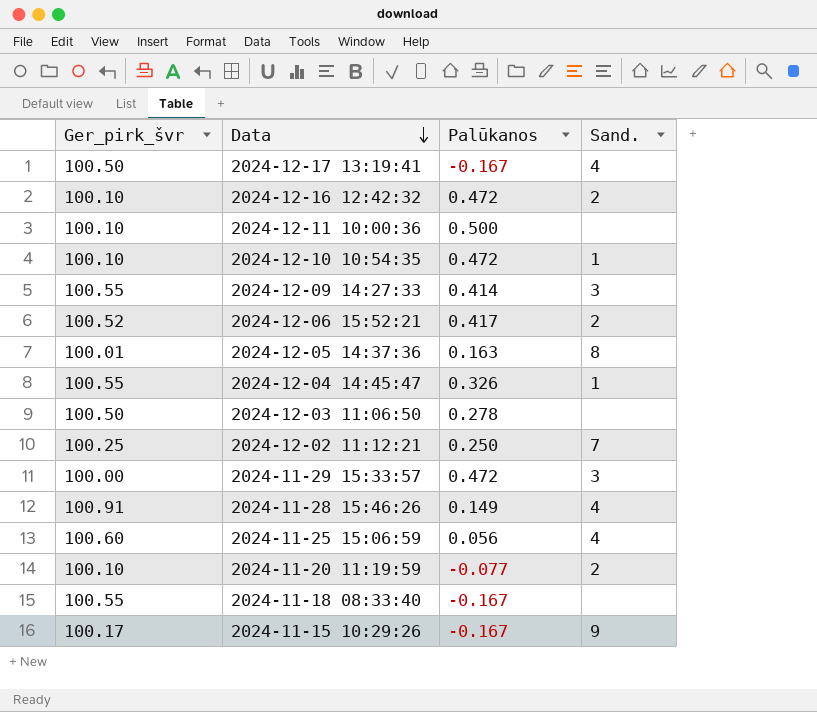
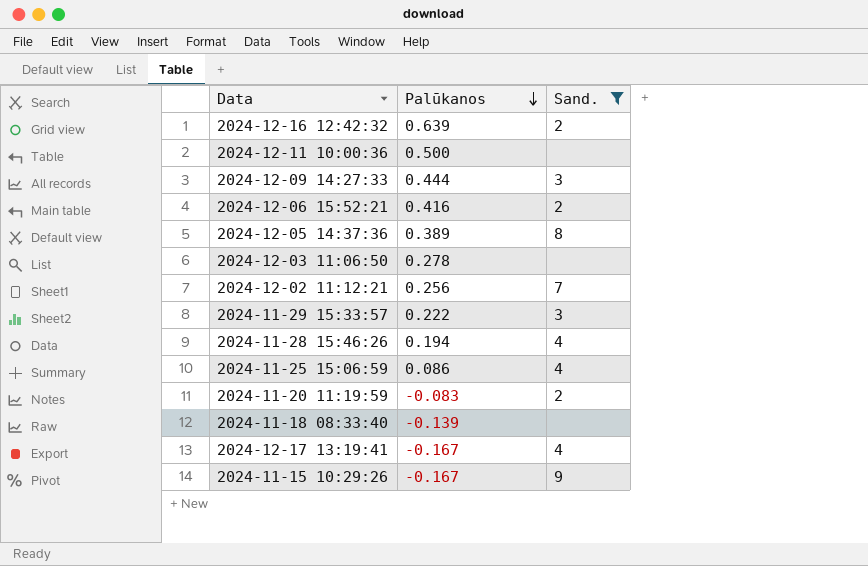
filter: none -> Sand. != 1
row order: Data descending -> Palūkanos descending
column Ger_pirk_švr | position: 1 -> none
2024-12-16 12:42:32 | Palūkanos: 0.472 -> 0.639
2024-12-09 14:27:33 | Palūkanos: 0.414 -> 0.444
2024-12-06 15:52:21 | Palūkanos: 0.417 -> 0.416
2024-12-05 14:37:36 | Palūkanos: 0.163 -> 0.389
2024-12-02 11:12:21 | Palūkanos: 0.250 -> 0.256
2024-11-29 15:33:57 | Palūkanos: 0.472 -> 0.222
2024-11-28 15:46:26 | Palūkanos: 0.149 -> 0.194
2024-11-25 15:06:59 | Palūkanos: 0.056 -> 0.086
2024-11-20 11:19:59 | Palūkanos: -0.077 -> -0.083
2024-11-18 08:33:40 | Palūkanos: -0.167 -> -0.139

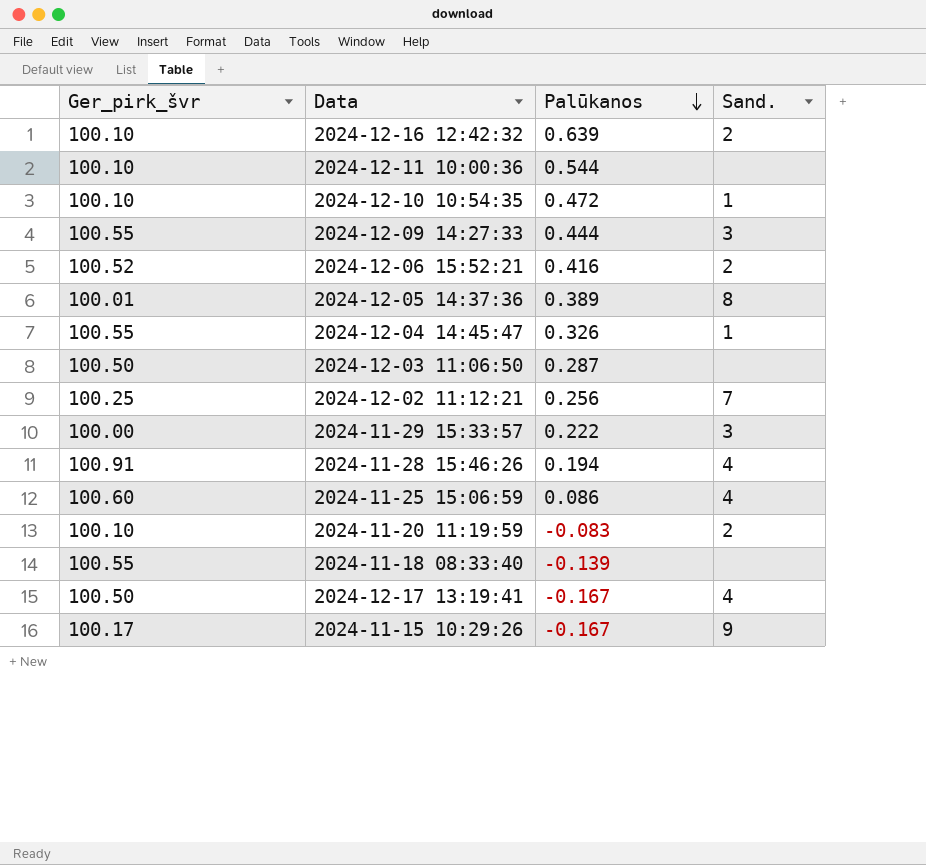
filter: Sand. != 1 -> none
column Ger_pirk_švr | position: none -> 1
2024-12-11 10:00:36 | Palūkanos: 0.500 -> 0.544
2024-12-03 11:06:50 | Palūkanos: 0.278 -> 0.287

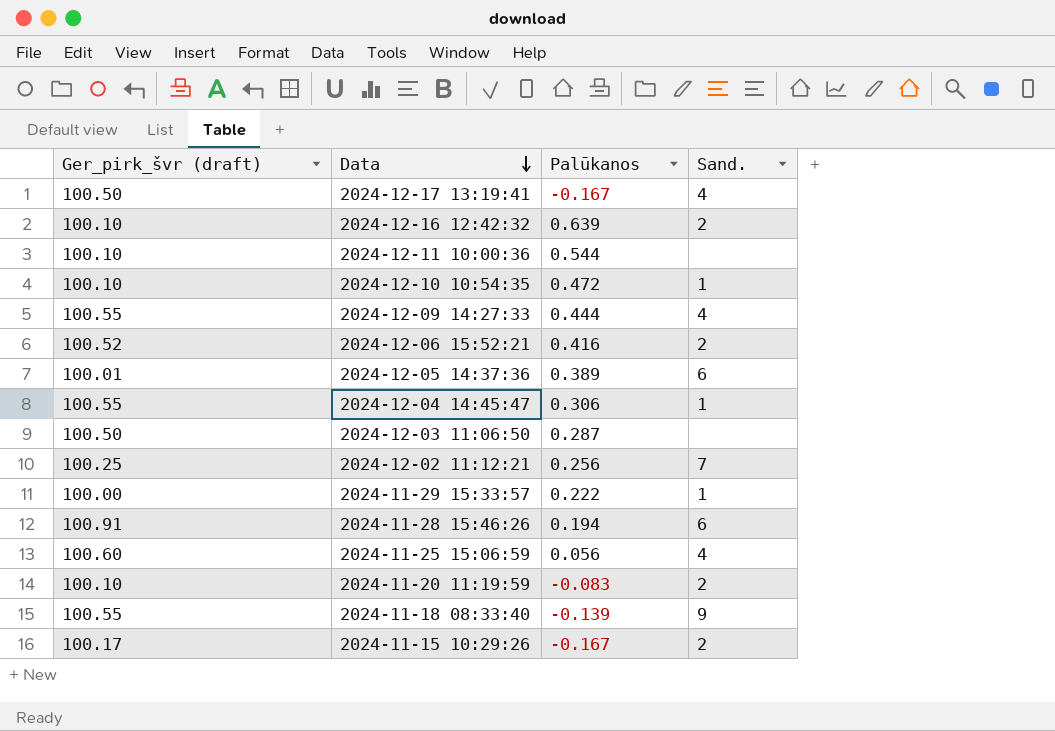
row order: Palūkanos descending -> Data descending
column name: Ger_pirk_švr -> Ger_pirk_švr (draft)
2024-12-09 14:27:33 | Sand.: 3 -> 4
2024-12-05 14:37:36 | Sand.: 8 -> 6
2024-12-04 14:45:47 | Palūkanos: 0.326 -> 0.306
2024-11-29 15:33:57 | Sand.: 3 -> 1
2024-11-28 15:46:26 | Sand.: 4 -> 6
2024-11-25 15:06:59 | Palūkanos: 0.086 -> 0.056
2024-11-18 08:33:40 | Sand.: none -> 9
2024-11-15 10:29:26 | Sand.: 9 -> 2

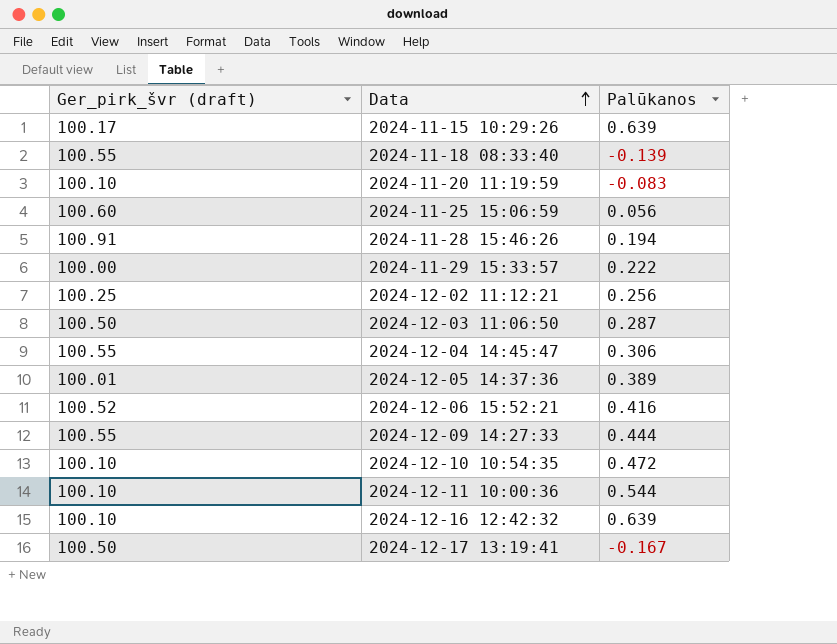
row order: Data descending -> Data ascending
column Sand. | position: 4 -> none
2024-11-15 10:29:26 | Palūkanos: -0.167 -> 0.639

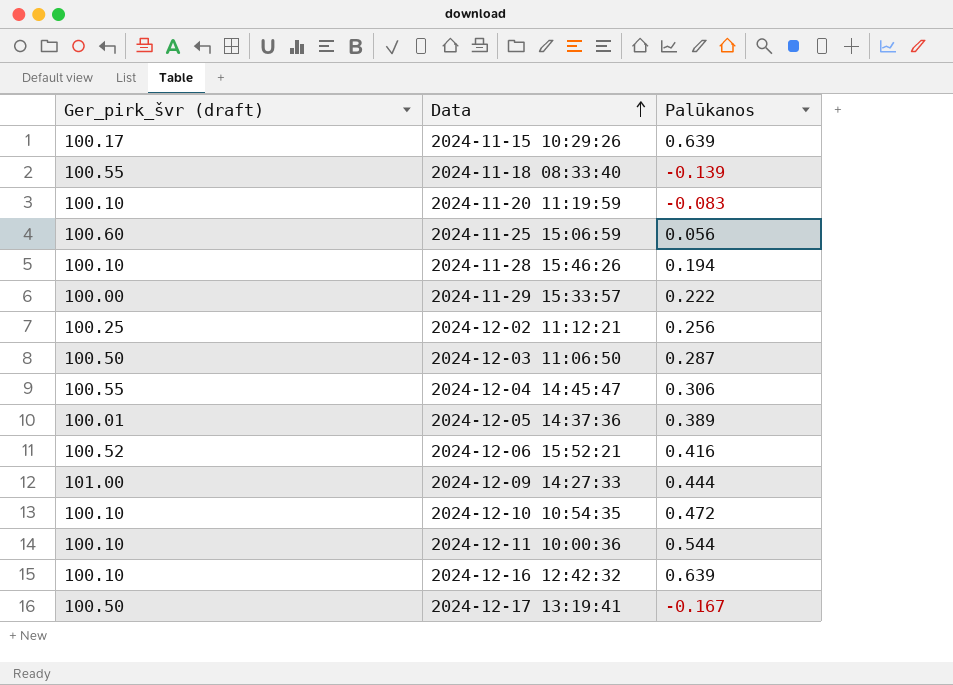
2024-11-28 15:46:26 | Ger_pirk_švr (draft): 100.91 -> 100.10
2024-12-09 14:27:33 | Ger_pirk_švr (draft): 100.55 -> 101.00

